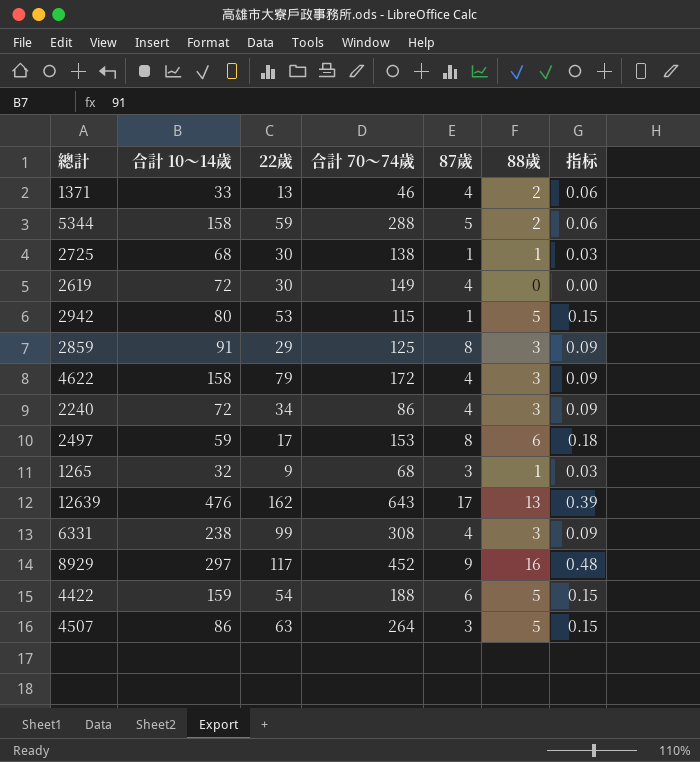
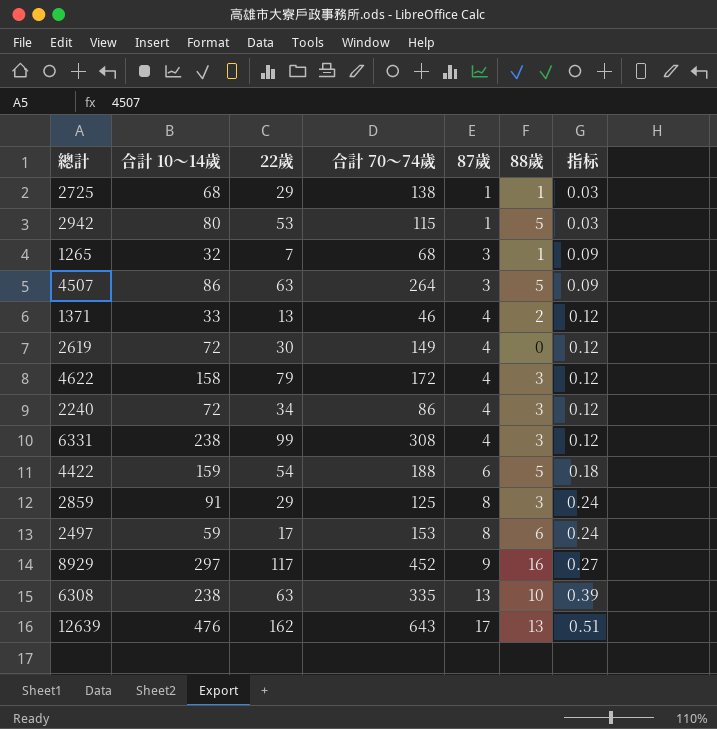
row order: none -> 87歲 ascending
column 指标 | formula: [88歲] * 0.03 -> [87歲] * 0.03
row 5344: 158 | 59 | 288 | 5 | 2 | 0.06 -> none
2725 | 22歲: 30 -> 29
1265 | 22歲: 9 -> 7
row 6308: none -> 238 | 63 | 335 | 13 | 10 | 0.39

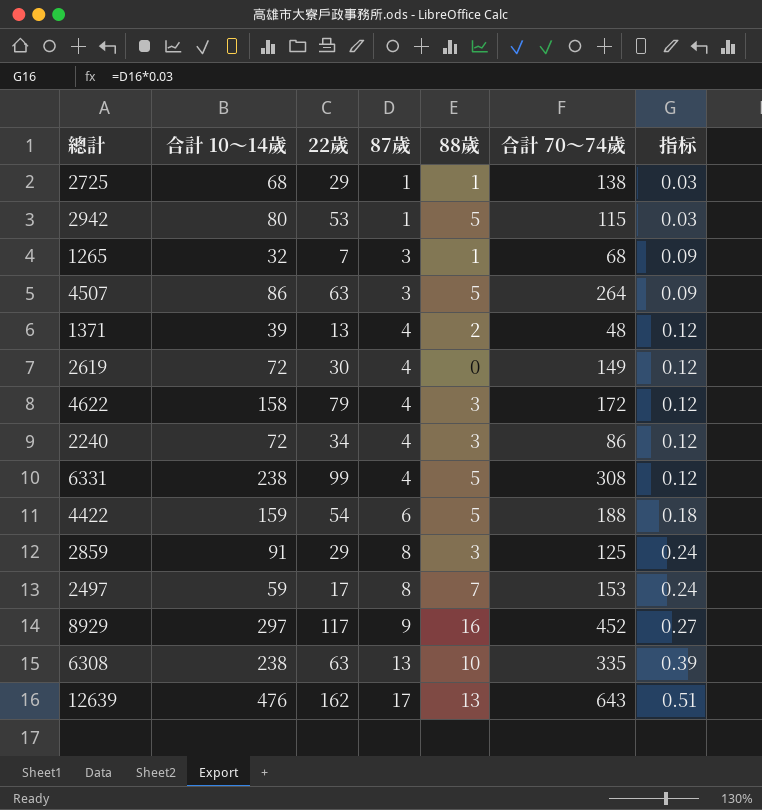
column 合計 70～74歲 | position: 4 -> 6
1371 | 合計 10～14歲: 33 -> 39
1371 | 合計 70～74歲: 46 -> 48
6331 | 88歲: 3 -> 5
2497 | 88歲: 6 -> 7

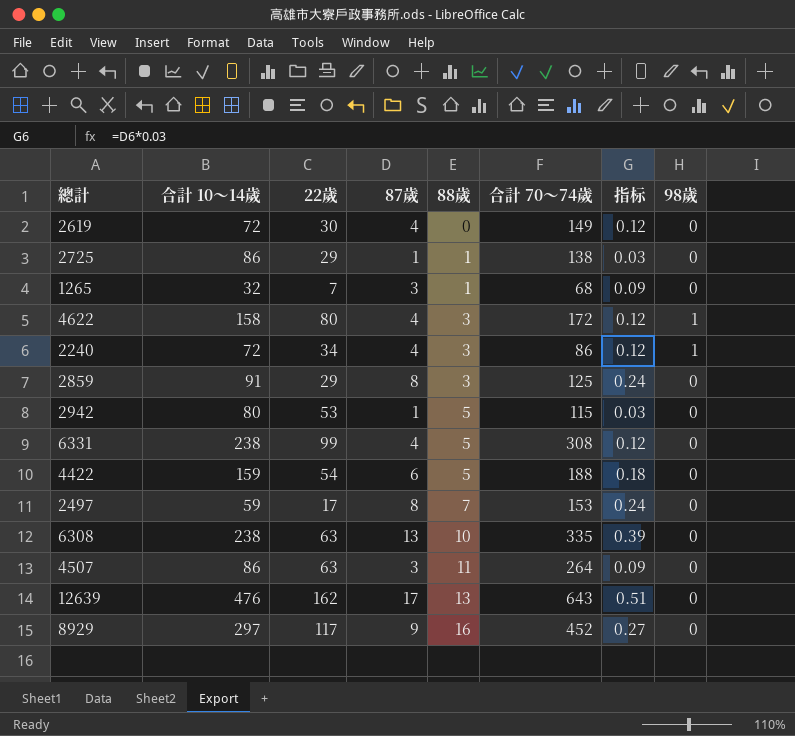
row order: 87歲 ascending -> 88歲 ascending
column 98歲 | position: none -> 8
row 1371: 39 | 13 | 4 | 2 | 48 | 0.12 -> none
2725 | 合計 10～14歲: 68 -> 86
4622 | 22歲: 79 -> 80
4507 | 88歲: 5 -> 11

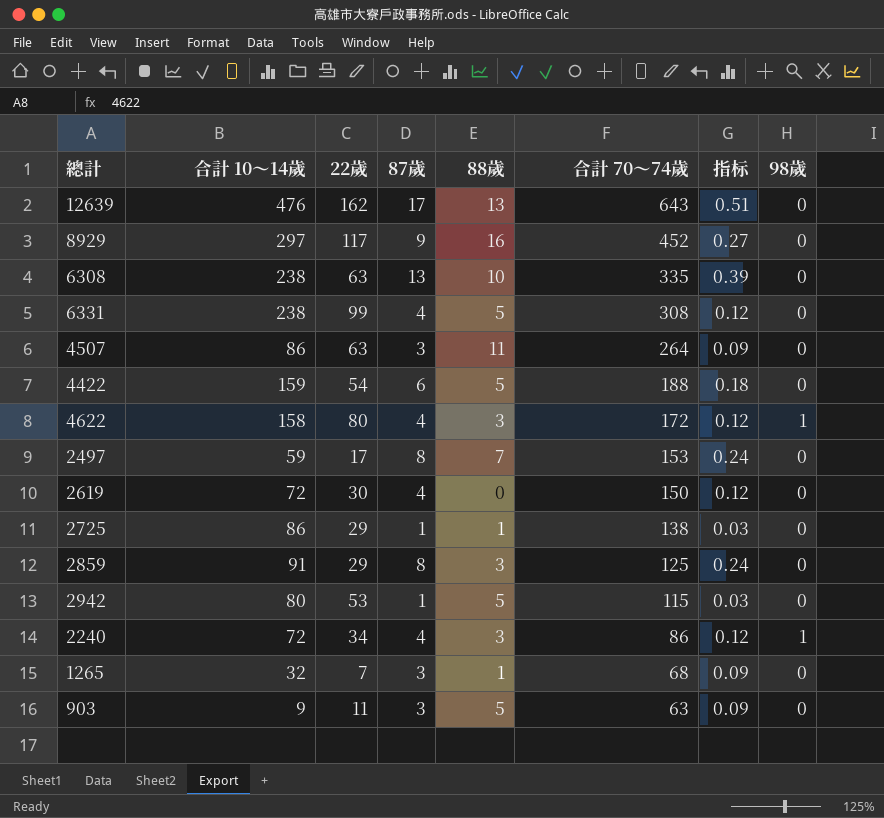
row order: 88歲 ascending -> 合計 70～74歲 descending
2619 | 合計 70～74歲: 149 -> 150
row 903: none -> 9 | 11 | 3 | 5 | 63 | 0.09 | 0

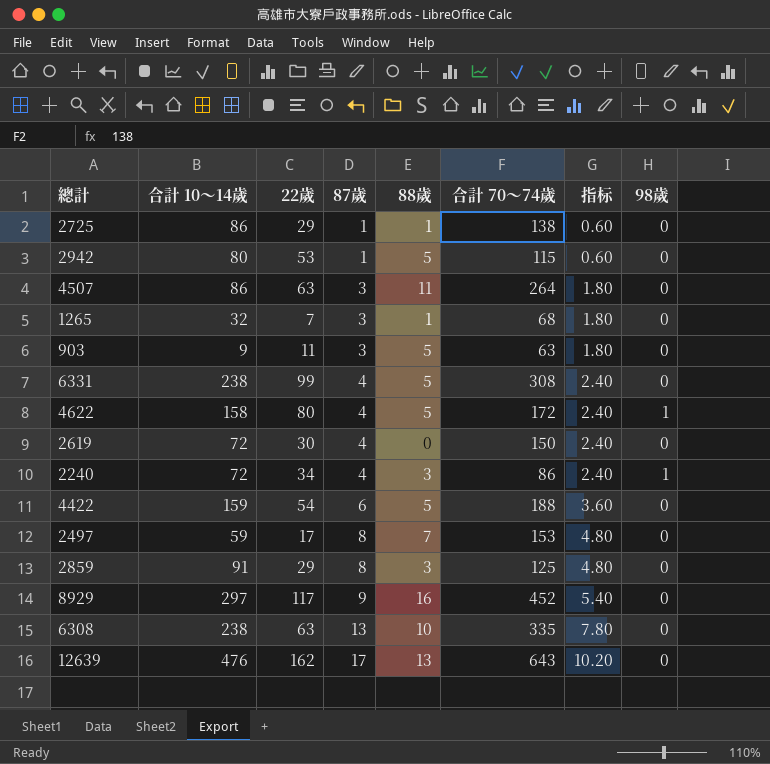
row order: 合計 70～74歲 descending -> 87歲 ascending
column 指标 | formula: [87歲] * 0.03 -> [87歲] * 0.6
4622 | 88歲: 3 -> 5

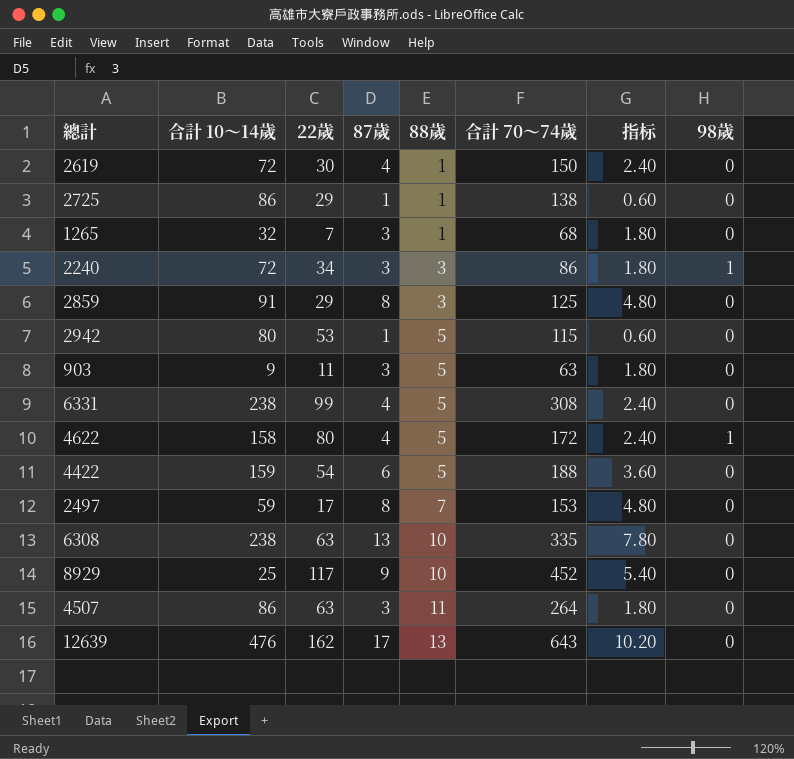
row order: 87歲 ascending -> 88歲 ascending
2619 | 88歲: 0 -> 1
2240 | 87歲: 4 -> 3
2240 | 指标: 2.40 -> 1.80
8929 | 合計 10～14歲: 297 -> 25
8929 | 88歲: 16 -> 10

